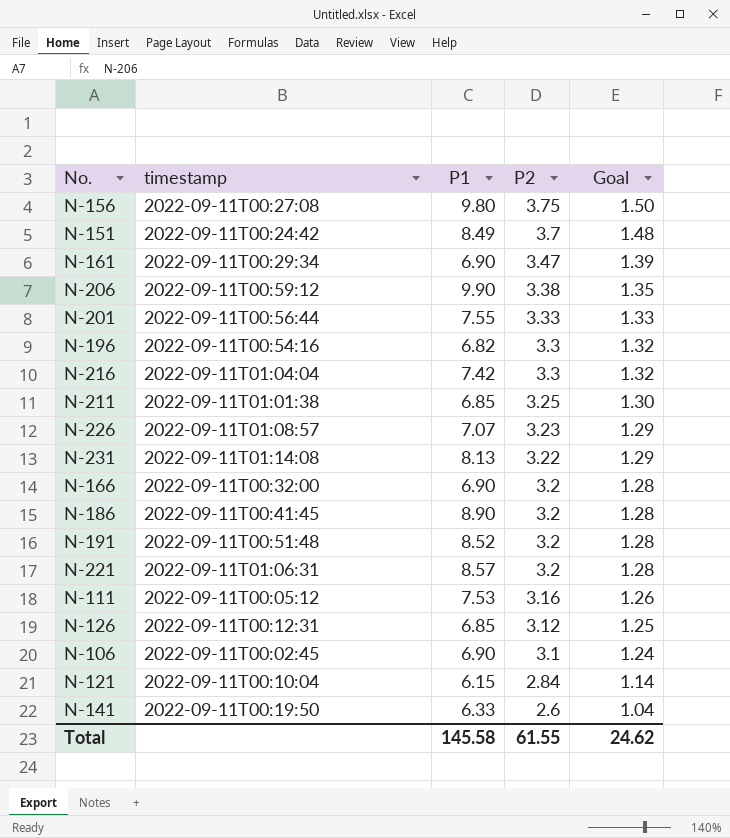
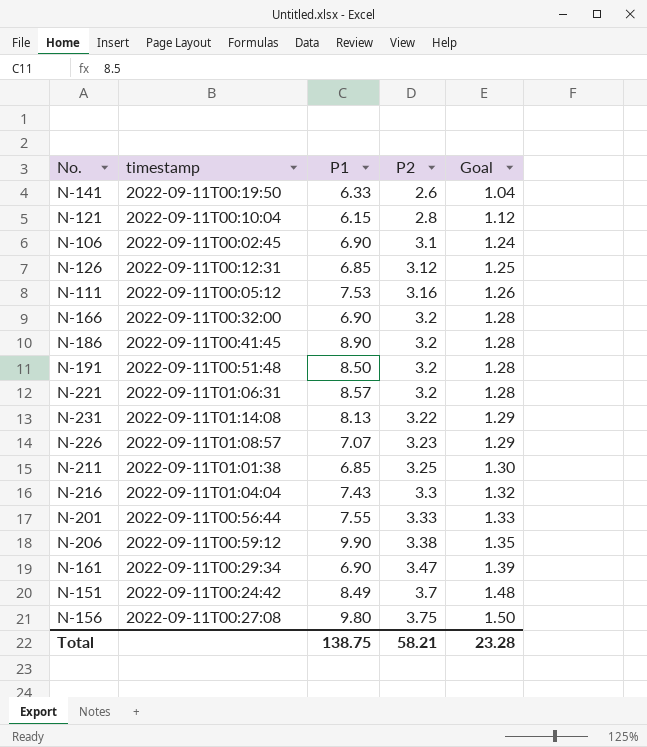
row order: P2 descending -> P2 ascending
row N-196: 2022-09-11T00:54:16 | 6.82 | 3.3 | 1.32 -> none
N-121 | P2: 2.84 -> 2.8
N-121 | Goal: 1.14 -> 1.12
N-191 | P1: 8.52 -> 8.50
N-216 | P1: 7.42 -> 7.43
Total | P1: 145.58 -> 138.75
Total | P2: 61.55 -> 58.21
Total | Goal: 24.62 -> 23.28

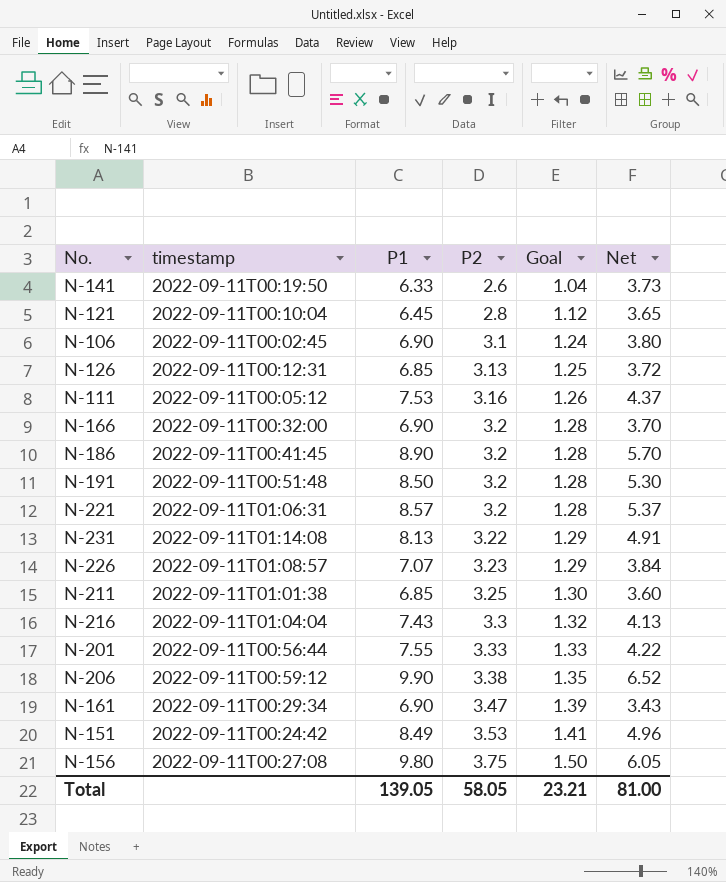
column Net | formula: none -> [P1] - [P2]
N-121 | P1: 6.15 -> 6.45
N-126 | P2: 3.12 -> 3.13
N-151 | P2: 3.7 -> 3.53
N-151 | Goal: 1.48 -> 1.41
Total | P1: 138.75 -> 139.05
Total | P2: 58.21 -> 58.05
Total | Goal: 23.28 -> 23.21

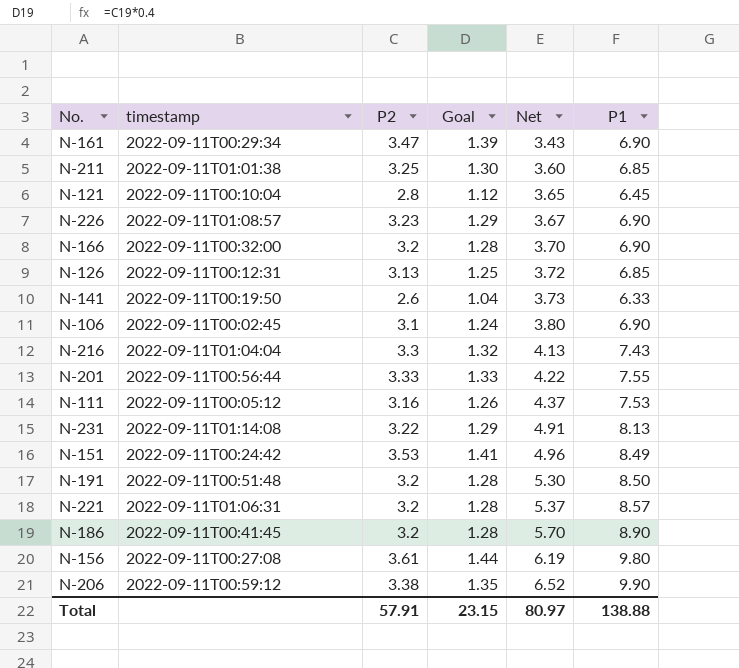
row order: P2 ascending -> Net ascending
column P1 | position: 3 -> 6
N-226 | Net: 3.84 -> 3.67
N-226 | P1: 7.07 -> 6.90
N-156 | P2: 3.75 -> 3.61
N-156 | Goal: 1.50 -> 1.44
N-156 | Net: 6.05 -> 6.19
Total | P2: 58.05 -> 57.91
Total | Goal: 23.21 -> 23.15
Total | Net: 81.00 -> 80.97
Total | P1: 139.05 -> 138.88

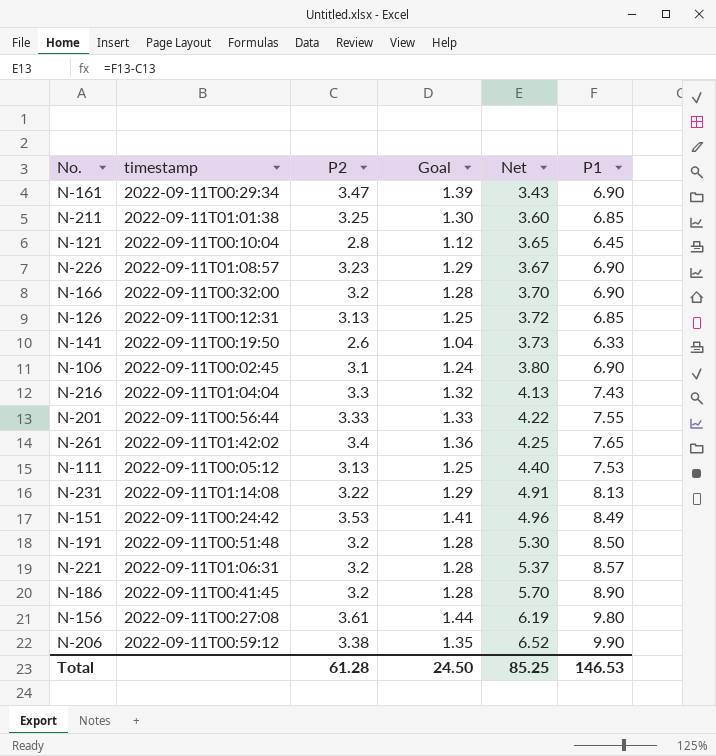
row N-261: none -> 2022-09-11T01:42:02 | 3.4 | 1.36 | 4.25 | 7.65
N-111 | P2: 3.16 -> 3.13
N-111 | Goal: 1.26 -> 1.25
N-111 | Net: 4.37 -> 4.40
Total | P2: 57.91 -> 61.28
Total | Goal: 23.15 -> 24.50
Total | Net: 80.97 -> 85.25
Total | P1: 138.88 -> 146.53

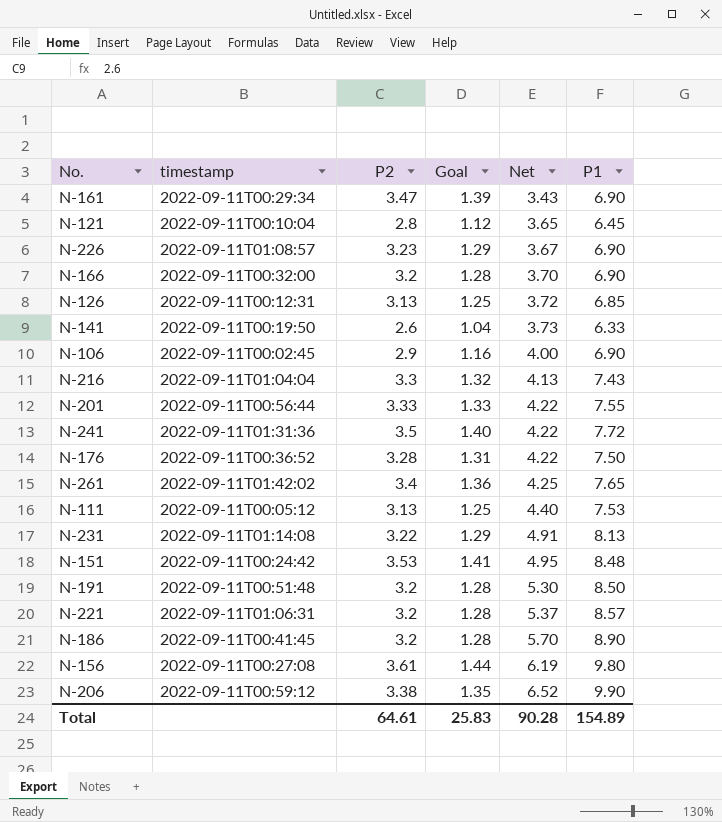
row N-211: 2022-09-11T01:01:38 | 3.25 | 1.30 | 3.60 | 6.85 -> none
N-106 | P2: 3.1 -> 2.9
N-106 | Goal: 1.24 -> 1.16
N-106 | Net: 3.80 -> 4.00
row N-241: none -> 2022-09-11T01:31:36 | 3.5 | 1.40 | 4.22 | 7.72
row N-176: none -> 2022-09-11T00:36:52 | 3.28 | 1.31 | 4.22 | 7.50
N-151 | Net: 4.96 -> 4.95
N-151 | P1: 8.49 -> 8.48
Total | P2: 61.28 -> 64.61
Total | Goal: 24.50 -> 25.83
Total | Net: 85.25 -> 90.28
Total | P1: 146.53 -> 154.89

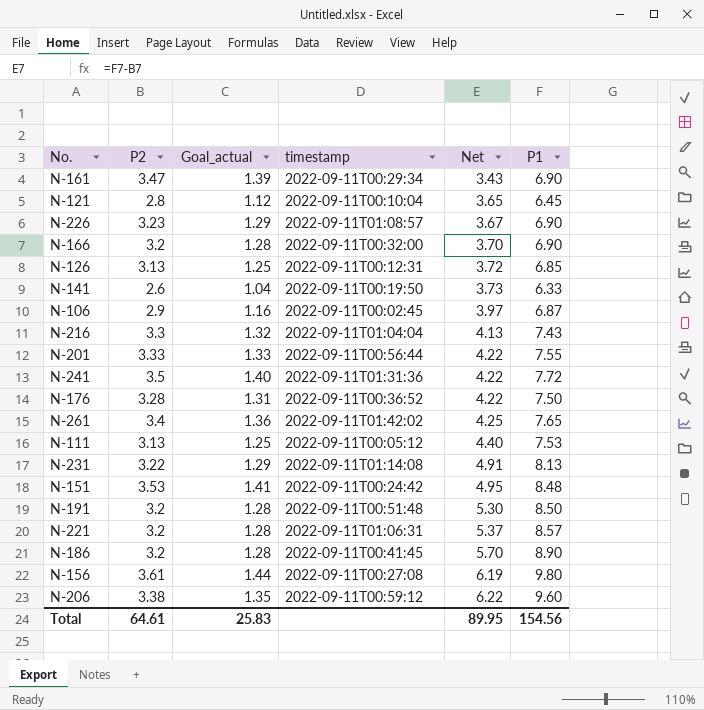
column name: Goal -> Goal_actual
column timestamp | position: 2 -> 4
N-106 | Net: 4.00 -> 3.97
N-106 | P1: 6.90 -> 6.87
N-206 | Net: 6.52 -> 6.22
N-206 | P1: 9.90 -> 9.60
Total | Net: 90.28 -> 89.95
Total | P1: 154.89 -> 154.56

